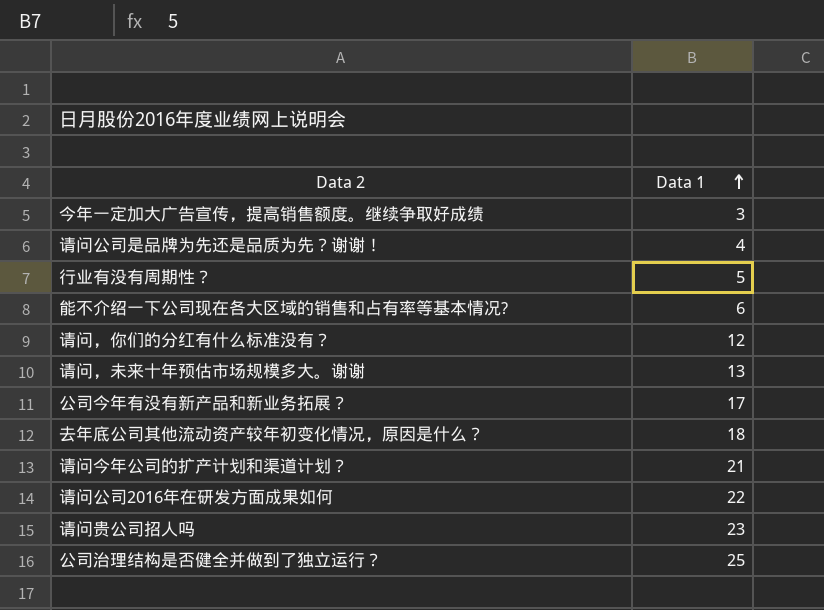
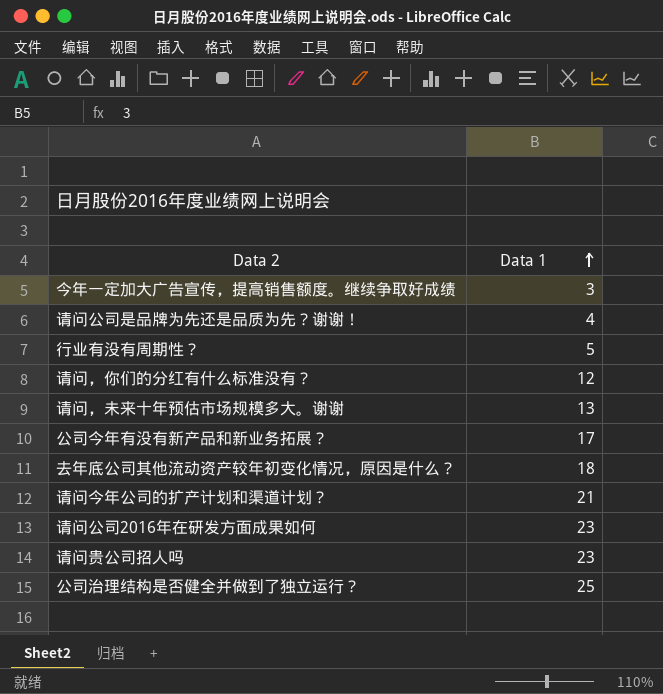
row 能不介绍一下公司现在各大区域的销售和占有率等基本情况?: 6 -> none
请问公司2016年在研发方面成果如何 | Data 1: 22 -> 23

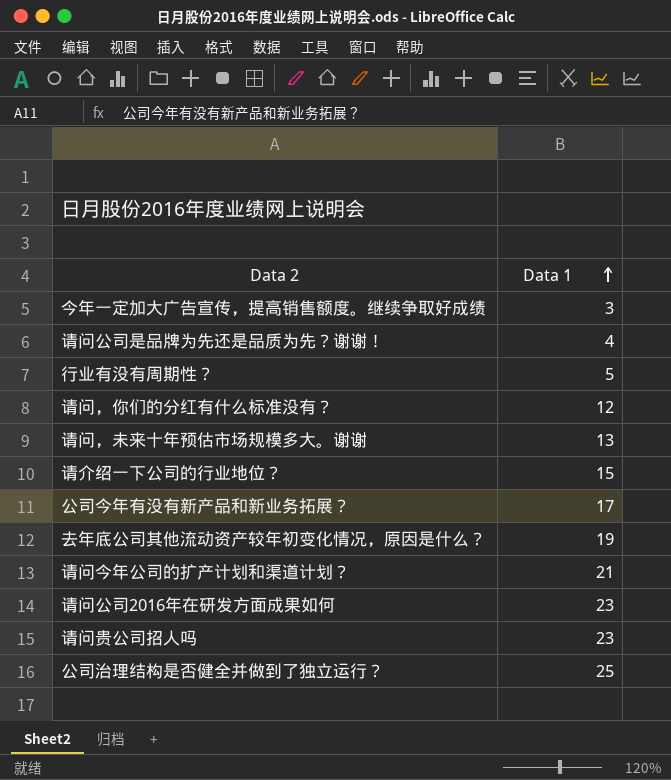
row 请介绍一下公司的行业地位？: none -> 15
去年底公司其他流动资产较年初变化情况，原因是什么？ | Data 1: 18 -> 19

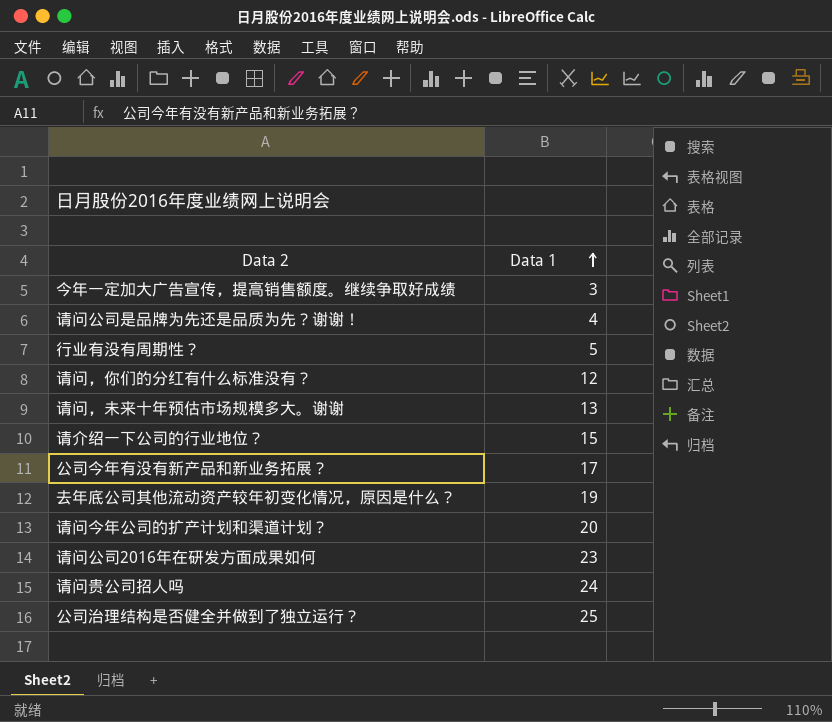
请问今年公司的扩产计划和渠道计划？ | Data 1: 21 -> 20
请问贵公司招人吗 | Data 1: 23 -> 24

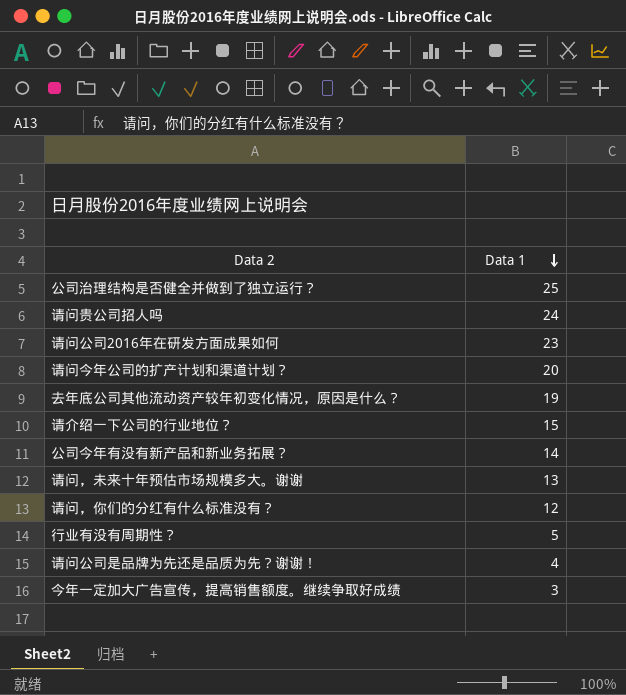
row order: Data 1 ascending -> Data 1 descending
公司今年有没有新产品和新业务拓展？ | Data 1: 17 -> 14

